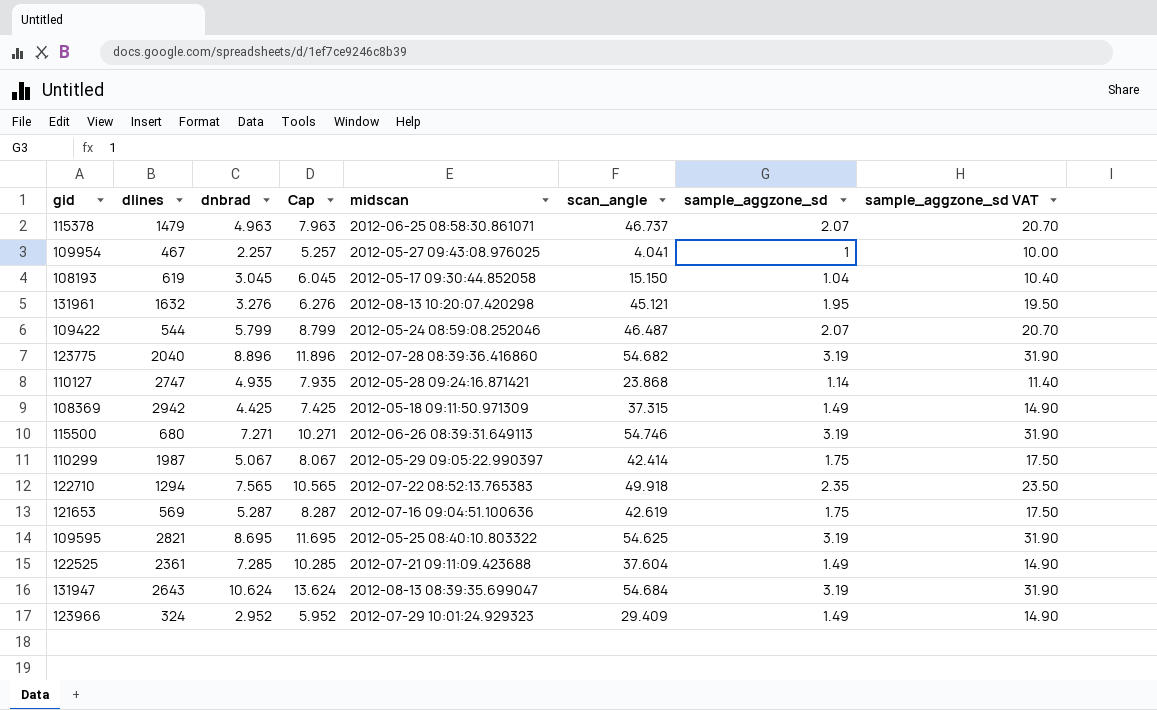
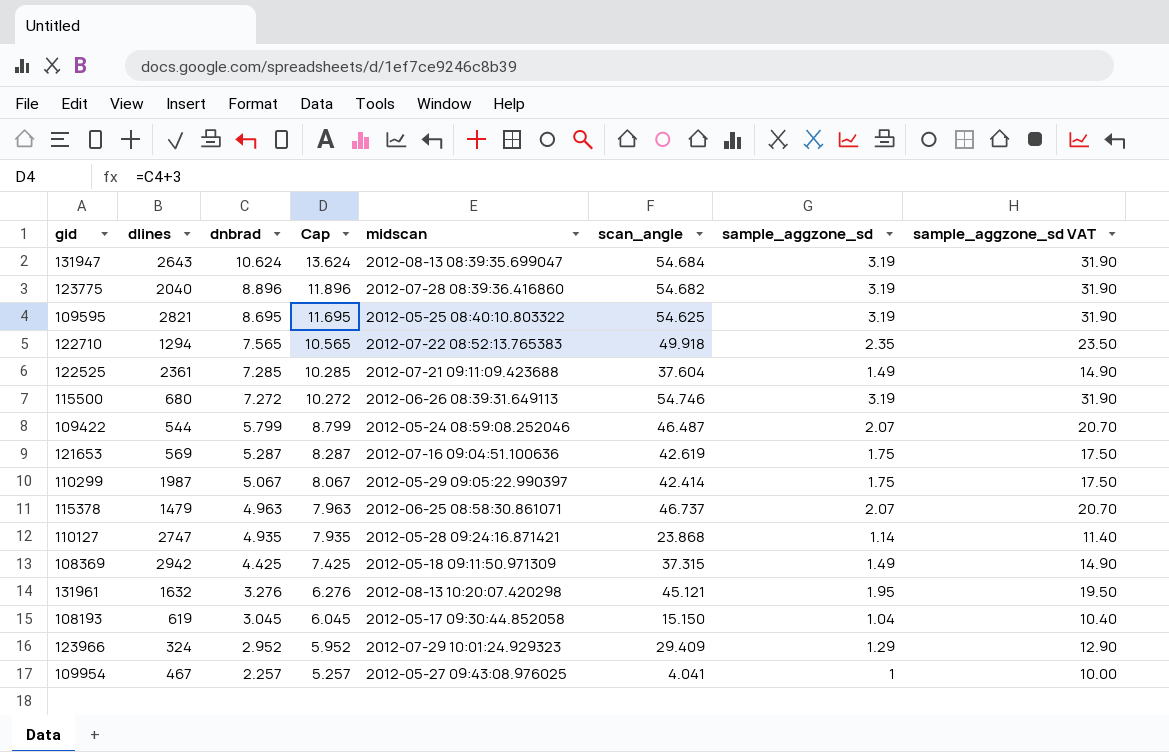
row order: none -> dnbrad descending
115500 | dnbrad: 7.271 -> 7.272
115500 | Cap: 10.271 -> 10.272
123966 | sample_aggzone_sd: 1.49 -> 1.29
123966 | sample_aggzone_sd VAT: 14.90 -> 12.90

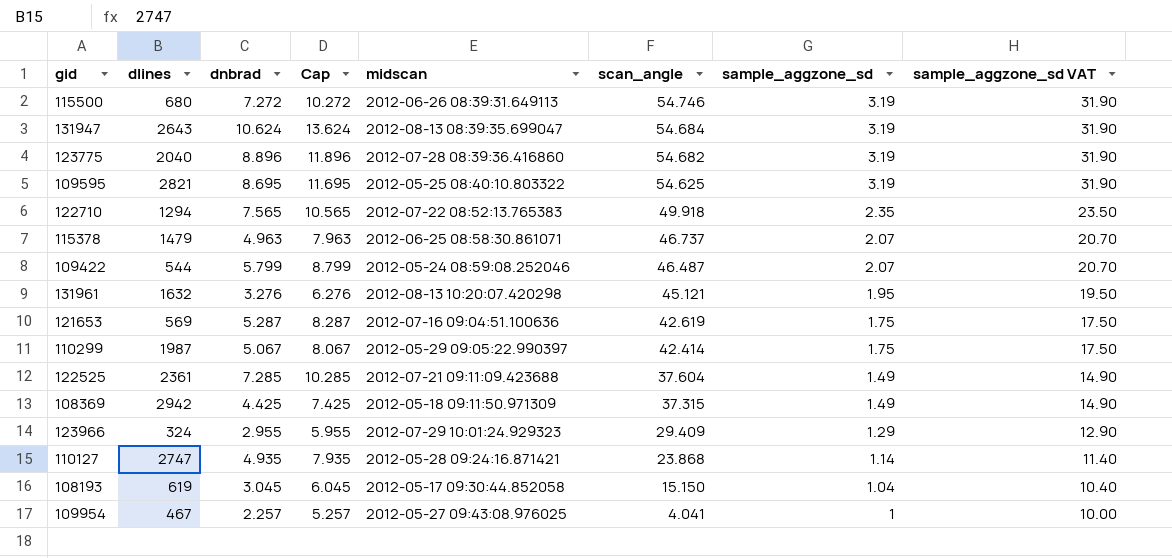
row order: dnbrad descending -> scan_angle descending
123966 | dnbrad: 2.952 -> 2.955
123966 | Cap: 5.952 -> 5.955

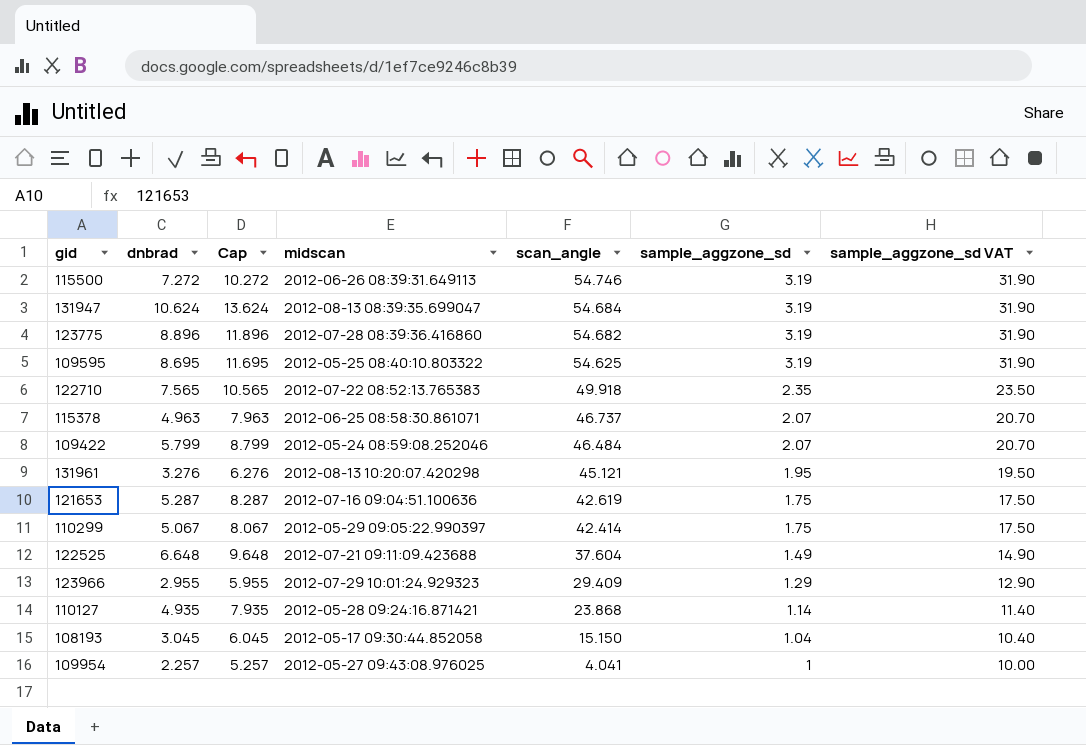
column dlines | position: 2 -> none
row 108369: 2942 | 4.425 | 7.425 | 2012-05-18 09:11:50.971309 | 37.315 | 1.49 | 14.90 -> none
109422 | scan_angle: 46.487 -> 46.484
122525 | dnbrad: 7.285 -> 6.648
122525 | Cap: 10.285 -> 9.648

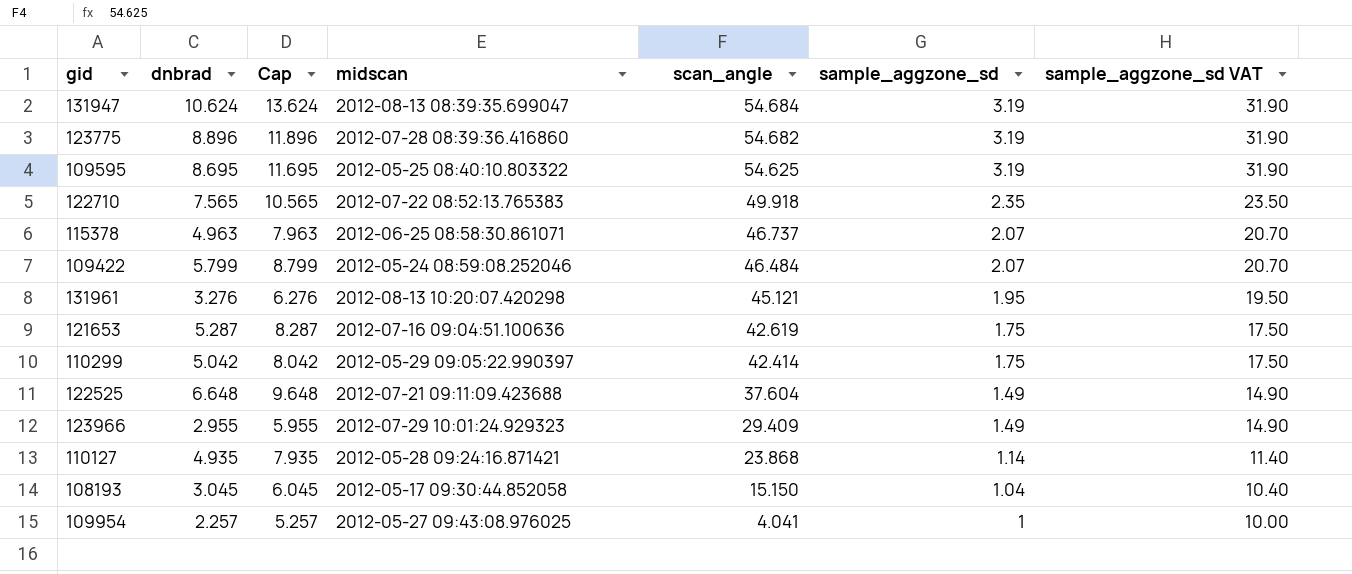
row 115500: 7.272 | 10.272 | 2012-06-26 08:39:31.649113 | 54.746 | 3.19 | 31.90 -> none
110299 | dnbrad: 5.067 -> 5.042
110299 | Cap: 8.067 -> 8.042
123966 | sample_aggzone_sd: 1.29 -> 1.49
123966 | sample_aggzone_sd VAT: 12.90 -> 14.90

